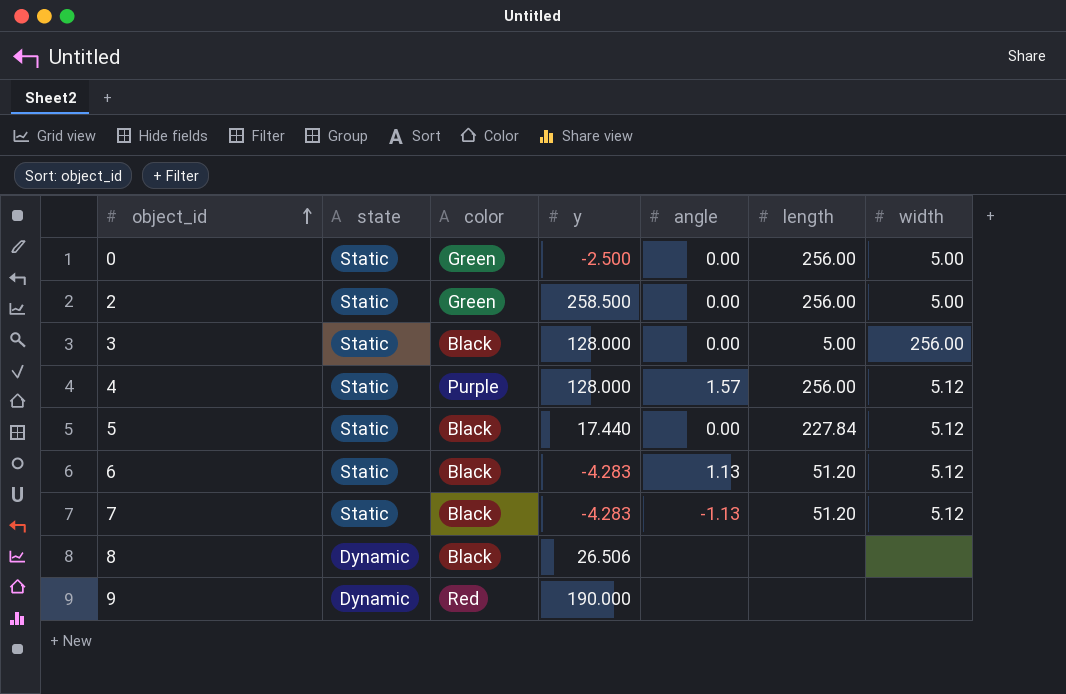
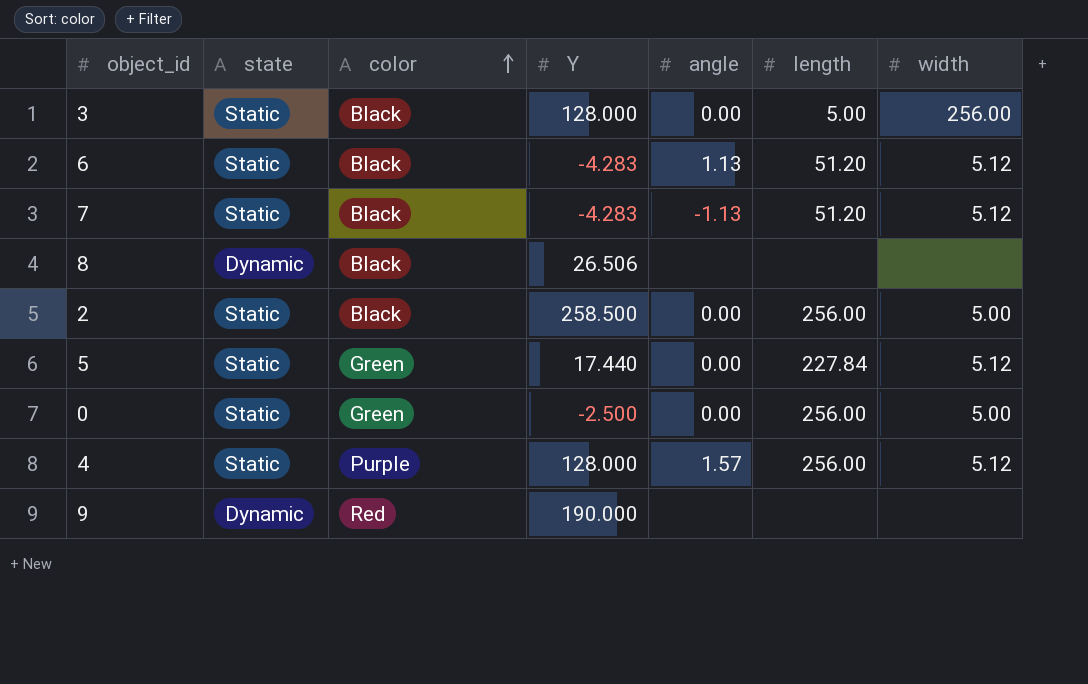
row order: object_id ascending -> color ascending
column name: y -> Y
2 | color: Green -> Black
5 | color: Black -> Green

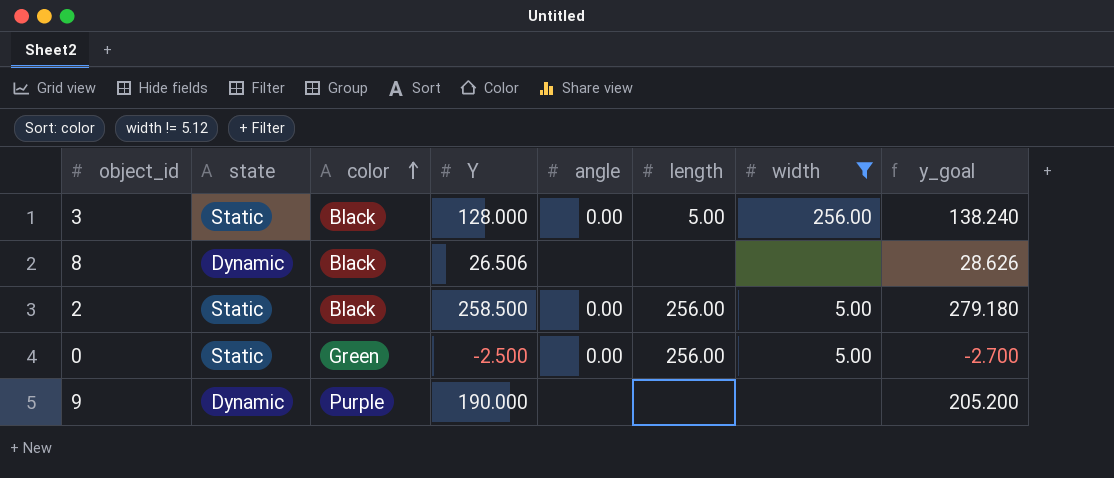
filter: none -> width != 5.12
column y_goal | formula: none -> [Y] * 1.08
9 | color: Red -> Purple

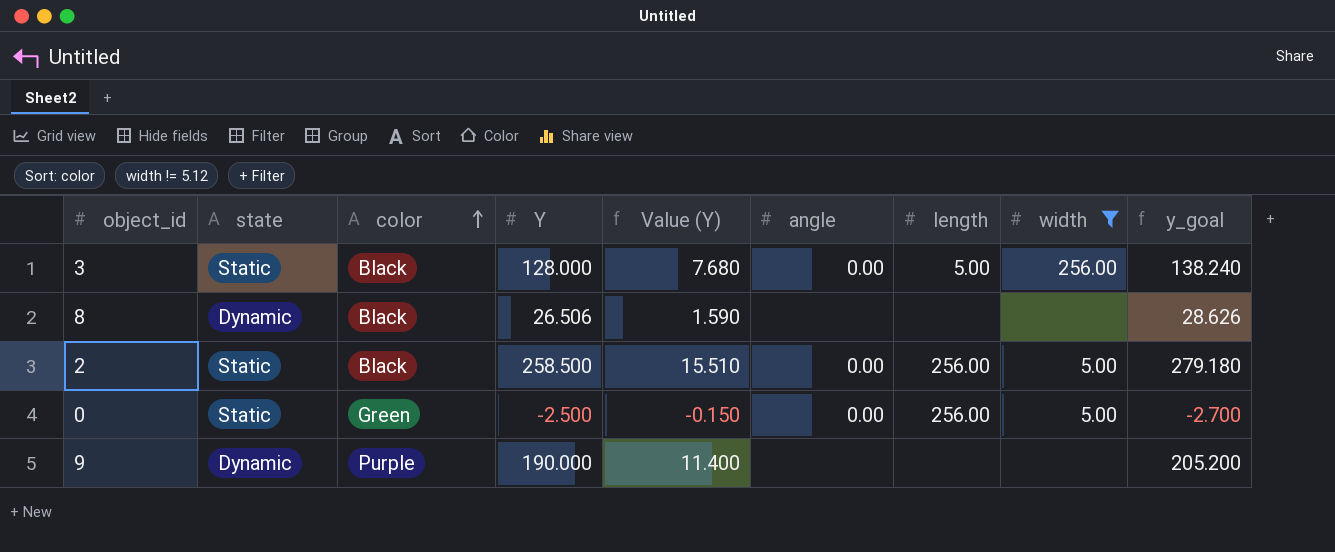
column Value (Y) | formula: none -> [Y] * 0.06

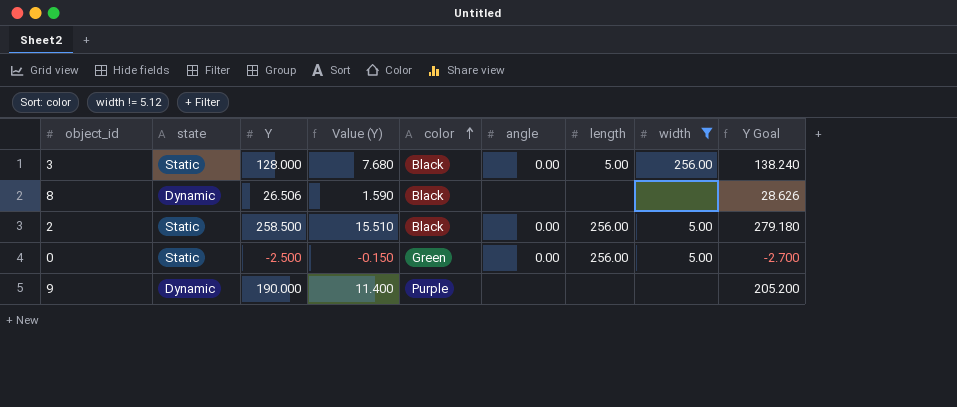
column color | position: 3 -> 5
column name: y_goal -> Y Goal

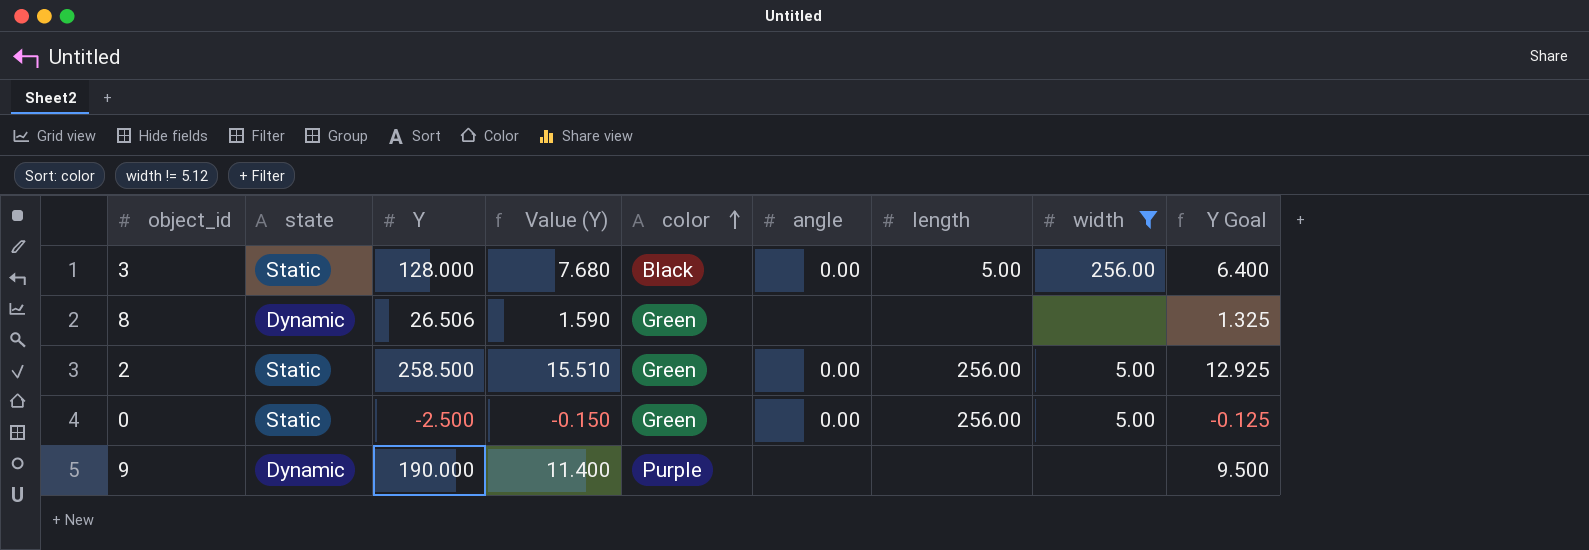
column Y Goal | formula: [Y] * 1.08 -> [Y] * 0.05
8 | color: Black -> Green
2 | color: Black -> Green

